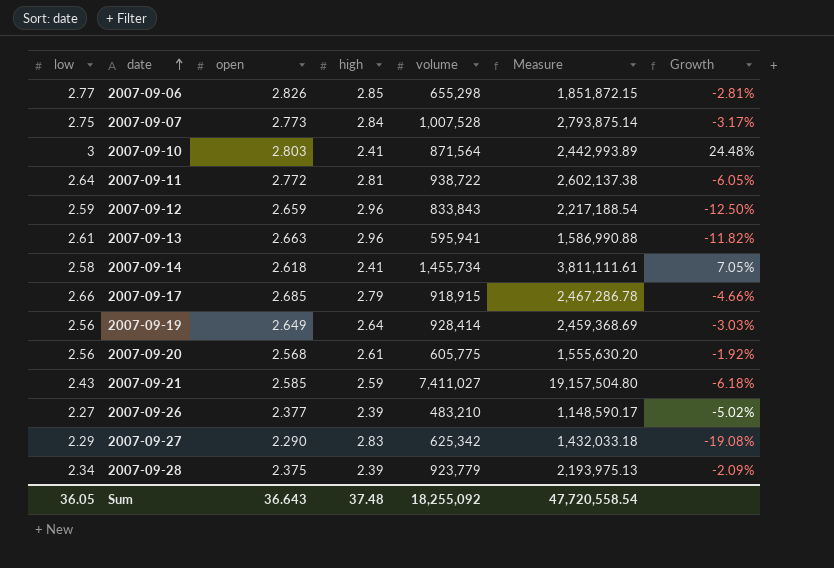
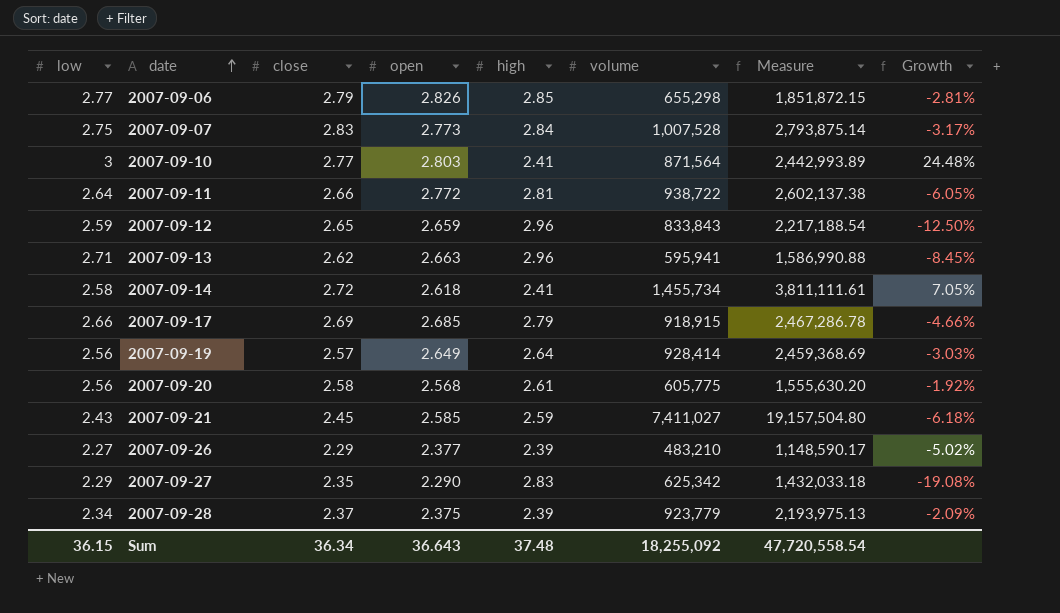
column close | position: none -> 3
2007-09-13 | low: 2.61 -> 2.71
2007-09-13 | Growth: -11.82% -> -8.45%
Sum | low: 36.05 -> 36.15

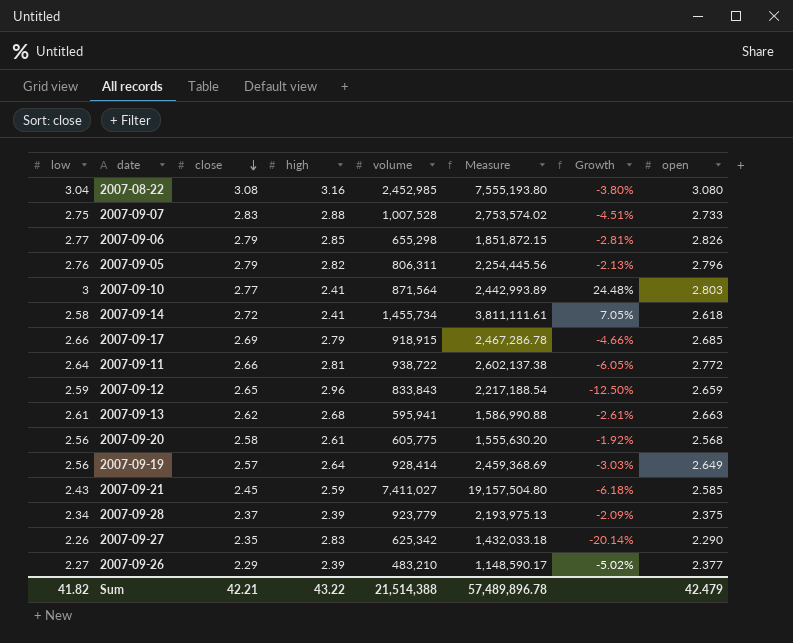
row order: date ascending -> close descending
column open | position: 4 -> 8
row 2007-08-22: none -> 3.04 | 3.08 | 3.16 | 2,452,985 | 7,555,193.80 | -3.80% | 3.080
2007-09-07 | high: 2.84 -> 2.88
2007-09-07 | Measure: 2,793,875.14 -> 2,753,574.02
2007-09-07 | Growth: -3.17% -> -4.51%
2007-09-07 | open: 2.773 -> 2.733
row 2007-09-05: none -> 2.76 | 2.79 | 2.82 | 806,311 | 2,254,445.56 | -2.13% | 2.796
2007-09-13 | low: 2.71 -> 2.61
2007-09-13 | high: 2.96 -> 2.68
2007-09-13 | Growth: -8.45% -> -2.61%
2007-09-27 | low: 2.29 -> 2.26
2007-09-27 | Growth: -19.08% -> -20.14%
Sum | low: 36.15 -> 41.82
Sum | close: 36.34 -> 42.21
Sum | high: 37.48 -> 43.22
Sum | volume: 18,255,092 -> 21,514,388
Sum | Measure: 47,720,558.54 -> 57,489,896.78
Sum | open: 36.643 -> 42.479

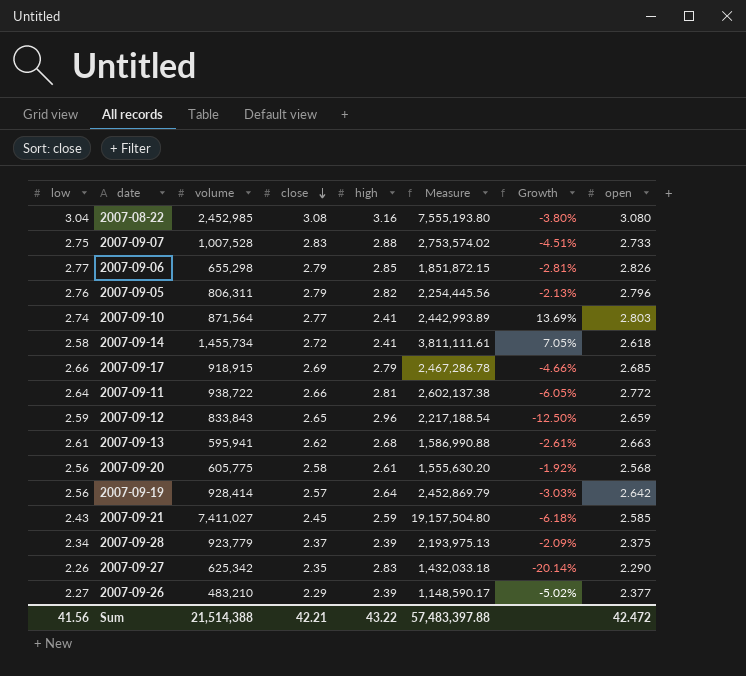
column volume | position: 5 -> 3
2007-09-10 | low: 3 -> 2.74
2007-09-10 | Growth: 24.48% -> 13.69%
2007-09-19 | Measure: 2,459,368.69 -> 2,452,869.79
2007-09-19 | open: 2.649 -> 2.642
Sum | low: 41.82 -> 41.56
Sum | Measure: 57,489,896.78 -> 57,483,397.88
Sum | open: 42.479 -> 42.472

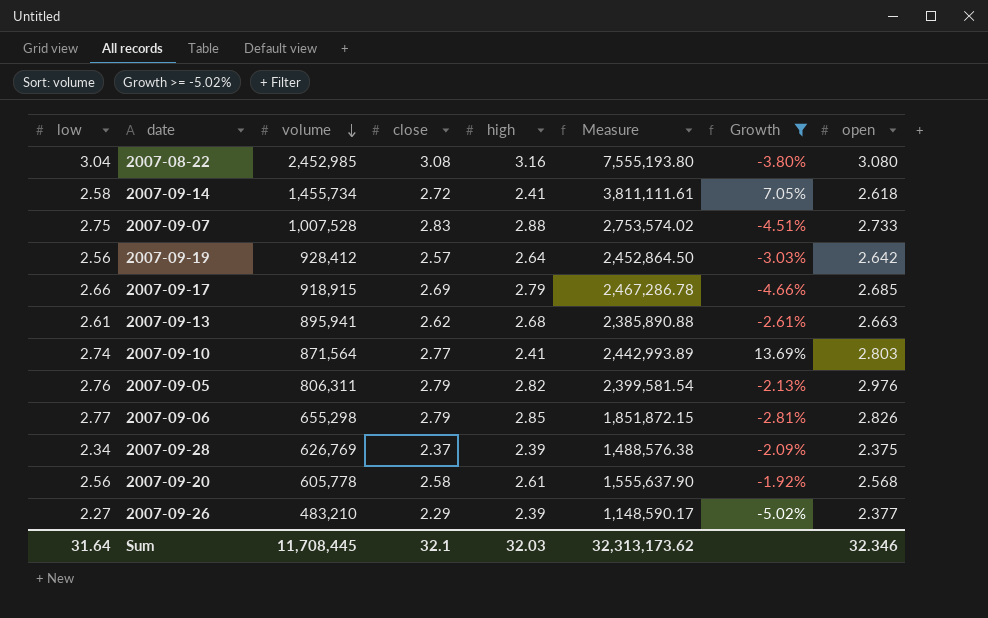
filter: none -> Growth >= -5.02%
row order: close descending -> volume descending
2007-09-19 | volume: 928,414 -> 928,412
2007-09-19 | Measure: 2,452,869.79 -> 2,452,864.50
2007-09-13 | volume: 595,941 -> 895,941
2007-09-13 | Measure: 1,586,990.88 -> 2,385,890.88
2007-09-05 | Measure: 2,254,445.56 -> 2,399,581.54
2007-09-05 | open: 2.796 -> 2.976
2007-09-28 | volume: 923,779 -> 626,769
2007-09-28 | Measure: 2,193,975.13 -> 1,488,576.38
2007-09-20 | volume: 605,775 -> 605,778
2007-09-20 | Measure: 1,555,630.20 -> 1,555,637.90
Sum | low: 41.56 -> 31.64
Sum | volume: 21,514,388 -> 11,708,445
Sum | close: 42.21 -> 32.1
Sum | high: 43.22 -> 32.03
Sum | Measure: 57,483,397.88 -> 32,313,173.62
Sum | open: 42.472 -> 32.346

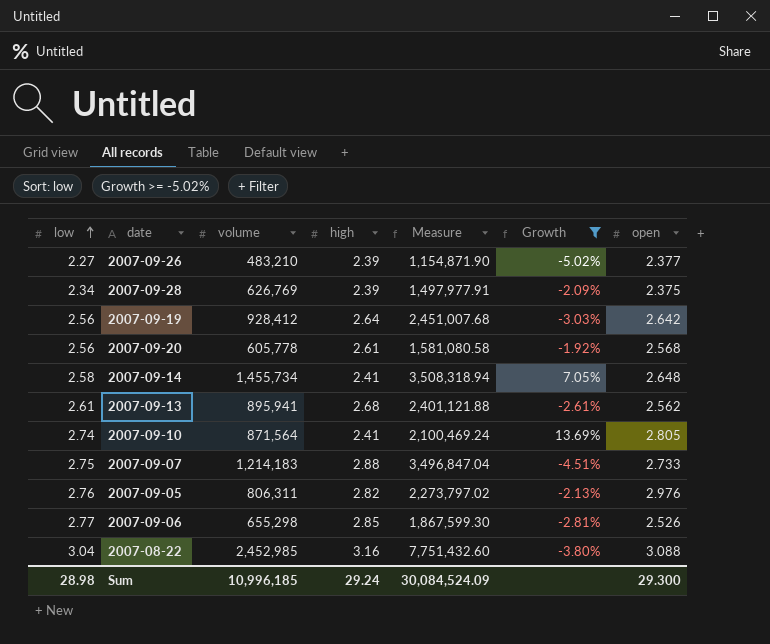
row order: volume descending -> low ascending
column close | position: 4 -> none
column Measure | formula: [volume] * [open] -> [volume] * [high]
row 2007-09-17: 2.66 | 918,915 | 2.69 | 2.79 | 2,467,286.78 | -4.66% | 2.685 -> none
2007-09-14 | open: 2.618 -> 2.648
2007-09-13 | open: 2.663 -> 2.562
2007-09-10 | open: 2.803 -> 2.805
2007-09-07 | volume: 1,007,528 -> 1,214,183
2007-09-06 | open: 2.826 -> 2.526
2007-08-22 | open: 3.080 -> 3.088
Sum | low: 31.64 -> 28.98
Sum | volume: 11,708,445 -> 10,996,185
Sum | high: 32.03 -> 29.24
Sum | Measure: 32,313,173.62 -> 30,084,524.09
Sum | open: 32.346 -> 29.300

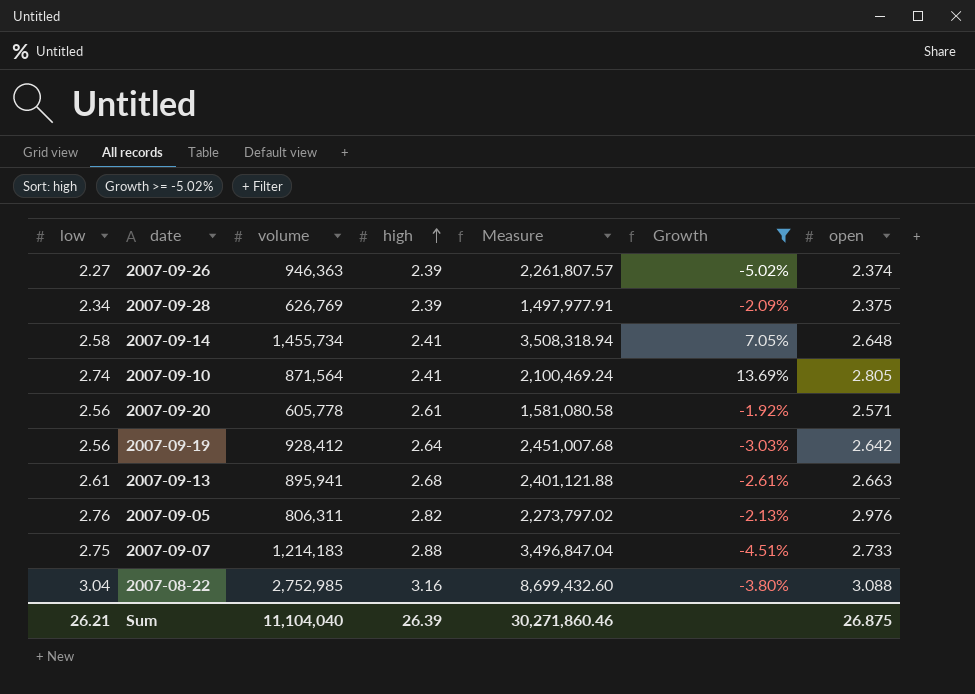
row order: low ascending -> high ascending
row 2007-09-06: 2.77 | 655,298 | 2.85 | 1,867,599.30 | -2.81% | 2.526 -> none
2007-09-26 | volume: 483,210 -> 946,363
2007-09-26 | Measure: 1,154,871.90 -> 2,261,807.57
2007-09-26 | open: 2.377 -> 2.374
2007-09-20 | open: 2.568 -> 2.571
2007-09-13 | open: 2.562 -> 2.663
2007-08-22 | volume: 2,452,985 -> 2,752,985
2007-08-22 | Measure: 7,751,432.60 -> 8,699,432.60
Sum | low: 28.98 -> 26.21
Sum | volume: 10,996,185 -> 11,104,040
Sum | high: 29.24 -> 26.39
Sum | Measure: 30,084,524.09 -> 30,271,860.46
Sum | open: 29.300 -> 26.875

